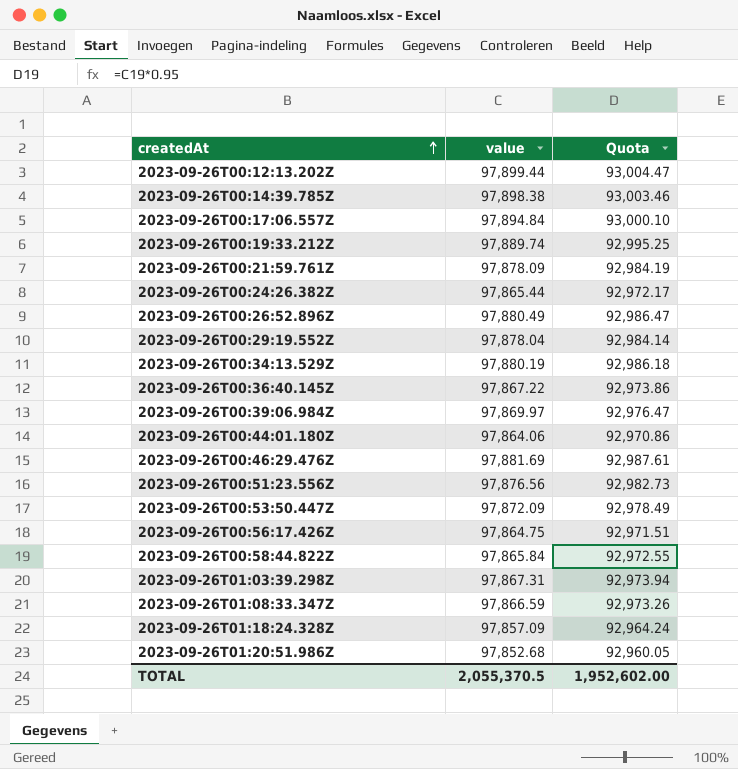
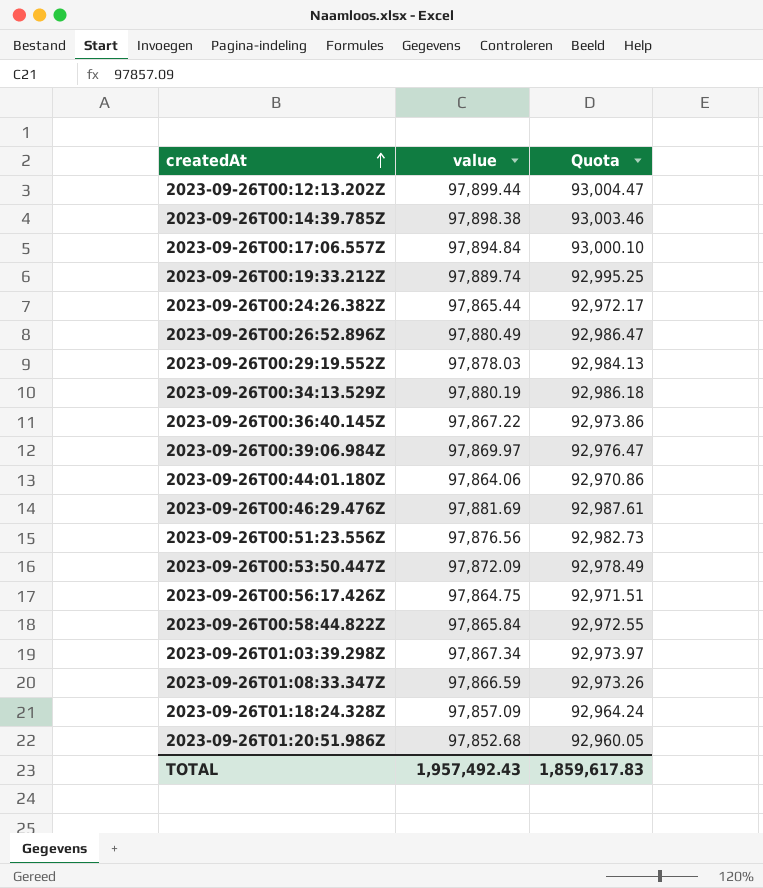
row 2023-09-26T00:21:59.761Z: 97,878.09 | 92,984.19 -> none
2023-09-26T00:29:19.552Z | value: 97,878.04 -> 97,878.03
2023-09-26T00:29:19.552Z | Quota: 92,984.14 -> 92,984.13
2023-09-26T01:03:39.298Z | value: 97,867.31 -> 97,867.34
2023-09-26T01:03:39.298Z | Quota: 92,973.94 -> 92,973.97
TOTAL | value: 2,055,370.5 -> 1,957,492.43
TOTAL | Quota: 1,952,602.00 -> 1,859,617.83

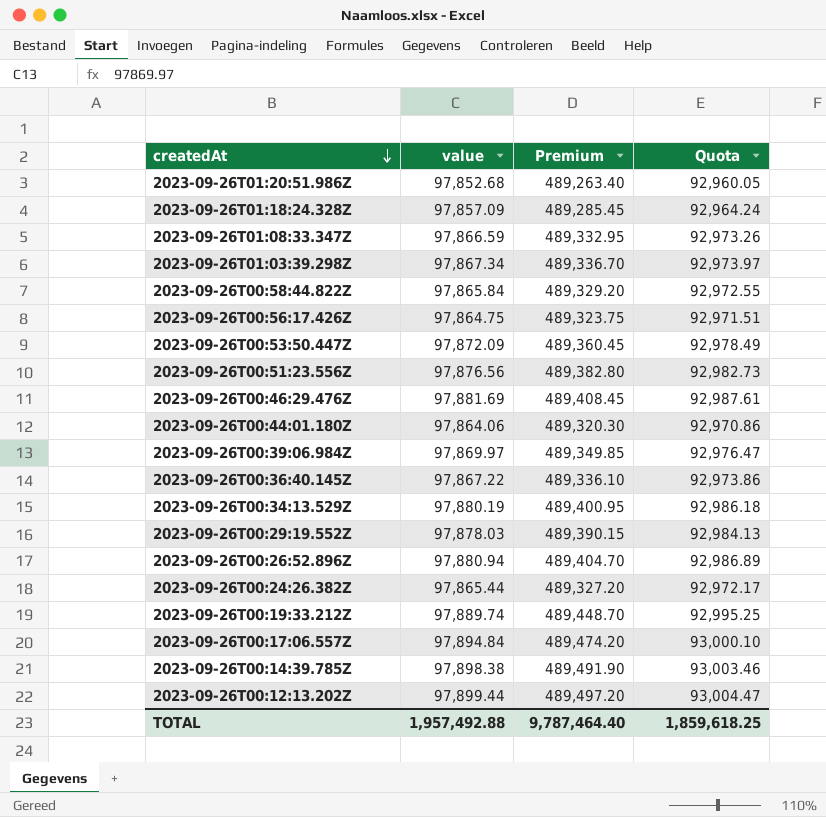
row order: createdAt ascending -> createdAt descending
column Premium | formula: none -> [value] * 5
2023-09-26T00:26:52.896Z | value: 97,880.49 -> 97,880.94
2023-09-26T00:26:52.896Z | Quota: 92,986.47 -> 92,986.89
TOTAL | value: 1,957,492.43 -> 1,957,492.88
TOTAL | Quota: 1,859,617.83 -> 1,859,618.25

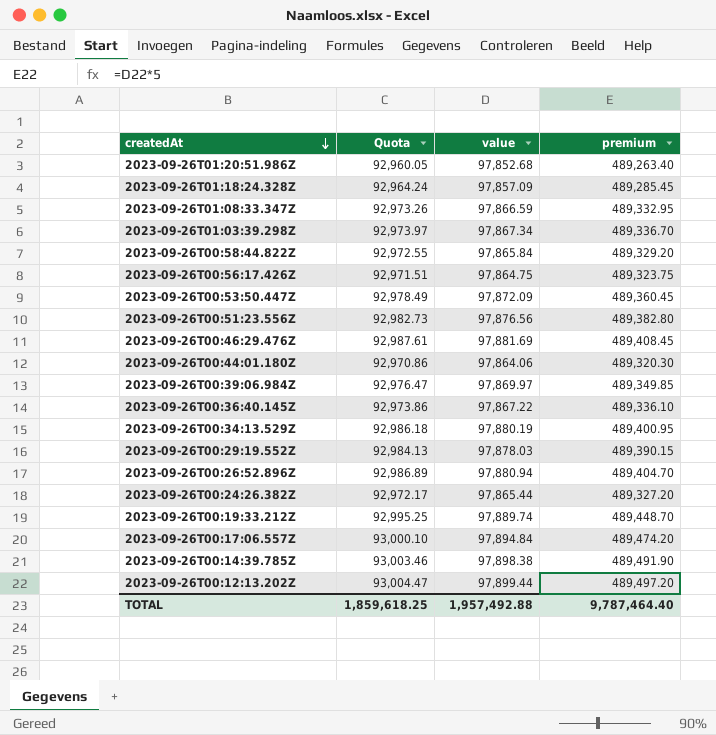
column Quota | position: 4 -> 2
column name: Premium -> premium

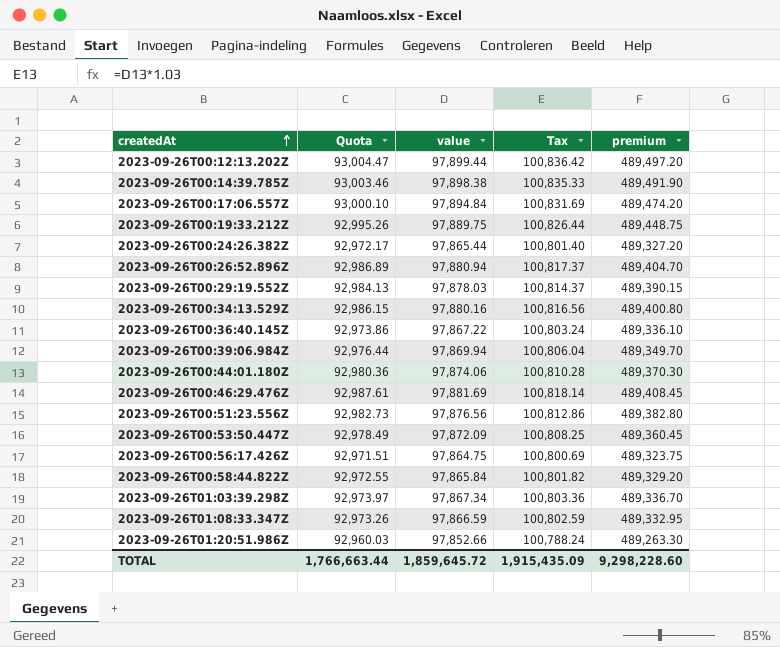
row order: createdAt descending -> createdAt ascending
column Tax | formula: none -> [value] * 1.03
row 2023-09-26T01:18:24.328Z: 92,964.24 | 97,857.09 | 489,285.45 -> none
2023-09-26T00:19:33.212Z | Quota: 92,995.25 -> 92,995.26
2023-09-26T00:19:33.212Z | value: 97,889.74 -> 97,889.75
2023-09-26T00:19:33.212Z | premium: 489,448.70 -> 489,448.75
2023-09-26T00:34:13.529Z | Quota: 92,986.18 -> 92,986.15
2023-09-26T00:34:13.529Z | value: 97,880.19 -> 97,880.16
2023-09-26T00:34:13.529Z | premium: 489,400.95 -> 489,400.80
2023-09-26T00:39:06.984Z | Quota: 92,976.47 -> 92,976.44
2023-09-26T00:39:06.984Z | value: 97,869.97 -> 97,869.94
2023-09-26T00:39:06.984Z | premium: 489,349.85 -> 489,349.70
2023-09-26T00:44:01.180Z | Quota: 92,970.86 -> 92,980.36
2023-09-26T00:44:01.180Z | value: 97,864.06 -> 97,874.06
2023-09-26T00:44:01.180Z | premium: 489,320.30 -> 489,370.30
2023-09-26T01:20:51.986Z | Quota: 92,960.05 -> 92,960.03
2023-09-26T01:20:51.986Z | value: 97,852.68 -> 97,852.66
2023-09-26T01:20:51.986Z | premium: 489,263.40 -> 489,263.30
TOTAL | Quota: 1,859,618.25 -> 1,766,663.44
TOTAL | value: 1,957,492.88 -> 1,859,645.72
TOTAL | premium: 9,787,464.40 -> 9,298,228.60

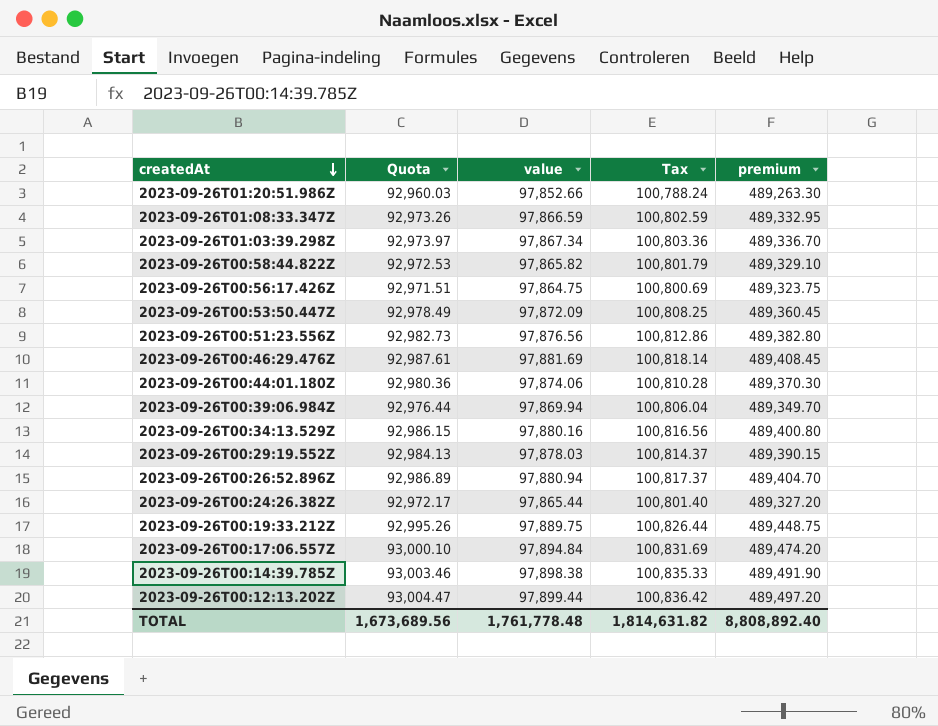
row order: createdAt ascending -> createdAt descending
row 2023-09-26T00:36:40.145Z: 92,973.86 | 97,867.22 | 100,803.24 | 489,336.10 -> none
2023-09-26T00:58:44.822Z | Quota: 92,972.55 -> 92,972.53
2023-09-26T00:58:44.822Z | value: 97,865.84 -> 97,865.82
2023-09-26T00:58:44.822Z | Tax: 100,801.82 -> 100,801.79
2023-09-26T00:58:44.822Z | premium: 489,329.20 -> 489,329.10
TOTAL | Quota: 1,766,663.44 -> 1,673,689.56
TOTAL | value: 1,859,645.72 -> 1,761,778.48
TOTAL | Tax: 1,915,435.09 -> 1,814,631.82
TOTAL | premium: 9,298,228.60 -> 8,808,892.40

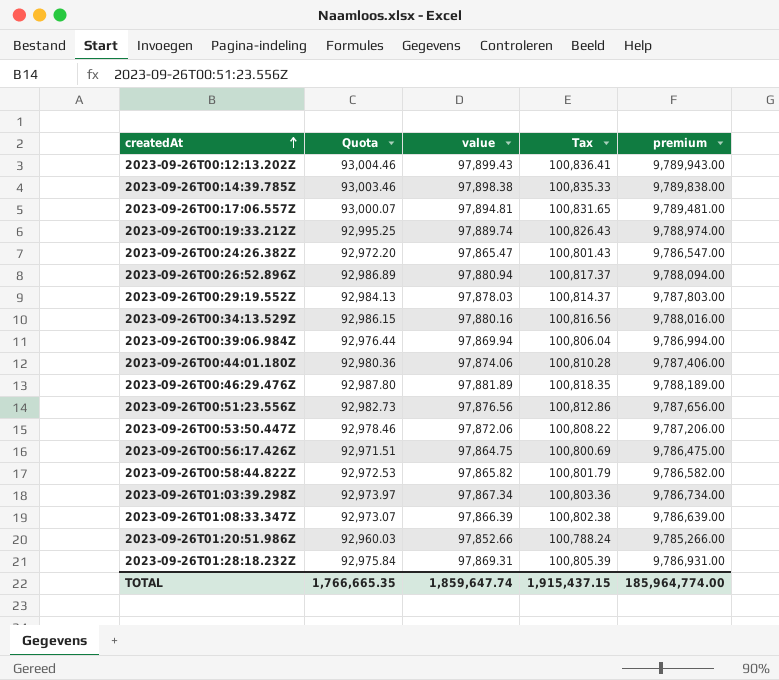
row order: createdAt descending -> createdAt ascending
column premium | formula: [value] * 5 -> [value] * 100
2023-09-26T00:12:13.202Z | Quota: 93,004.47 -> 93,004.46
2023-09-26T00:12:13.202Z | value: 97,899.44 -> 97,899.43
2023-09-26T00:12:13.202Z | Tax: 100,836.42 -> 100,836.41
2023-09-26T00:17:06.557Z | Quota: 93,000.10 -> 93,000.07
2023-09-26T00:17:06.557Z | value: 97,894.84 -> 97,894.81
2023-09-26T00:17:06.557Z | Tax: 100,831.69 -> 100,831.65
2023-09-26T00:19:33.212Z | Quota: 92,995.26 -> 92,995.25
2023-09-26T00:19:33.212Z | value: 97,889.75 -> 97,889.74
2023-09-26T00:19:33.212Z | Tax: 100,826.44 -> 100,826.43
2023-09-26T00:24:26.382Z | Quota: 92,972.17 -> 92,972.20
2023-09-26T00:24:26.382Z | value: 97,865.44 -> 97,865.47
2023-09-26T00:24:26.382Z | Tax: 100,801.40 -> 100,801.43
2023-09-26T00:46:29.476Z | Quota: 92,987.61 -> 92,987.80
2023-09-26T00:46:29.476Z | value: 97,881.69 -> 97,881.89
2023-09-26T00:46:29.476Z | Tax: 100,818.14 -> 100,818.35
2023-09-26T00:53:50.447Z | Quota: 92,978.49 -> 92,978.46
2023-09-26T00:53:50.447Z | value: 97,872.09 -> 97,872.06
2023-09-26T00:53:50.447Z | Tax: 100,808.25 -> 100,808.22
2023-09-26T01:08:33.347Z | Quota: 92,973.26 -> 92,973.07
2023-09-26T01:08:33.347Z | value: 97,866.59 -> 97,866.39
2023-09-26T01:08:33.347Z | Tax: 100,802.59 -> 100,802.38
row 2023-09-26T01:28:18.232Z: none -> 92,975.84 | 97,869.31 | 100,805.39 | 9,786,931.00
TOTAL | Quota: 1,673,689.56 -> 1,766,665.35
TOTAL | value: 1,761,778.48 -> 1,859,647.74
TOTAL | Tax: 1,814,631.82 -> 1,915,437.15
TOTAL | premium: 8,808,892.40 -> 185,964,774.00

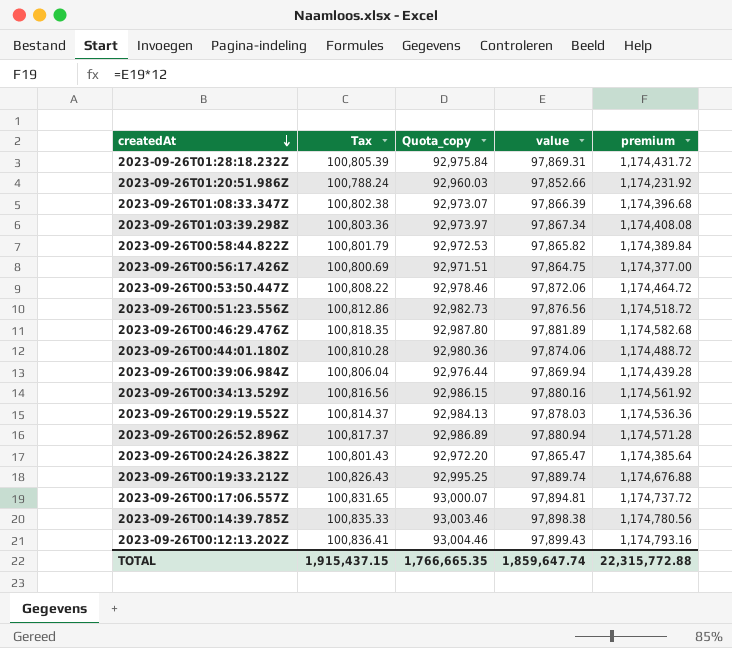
row order: createdAt ascending -> createdAt descending
column Tax | position: 4 -> 2
column name: Quota -> Quota_copy
column premium | formula: [value] * 100 -> [value] * 12
TOTAL | premium: 185,964,774.00 -> 22,315,772.88

